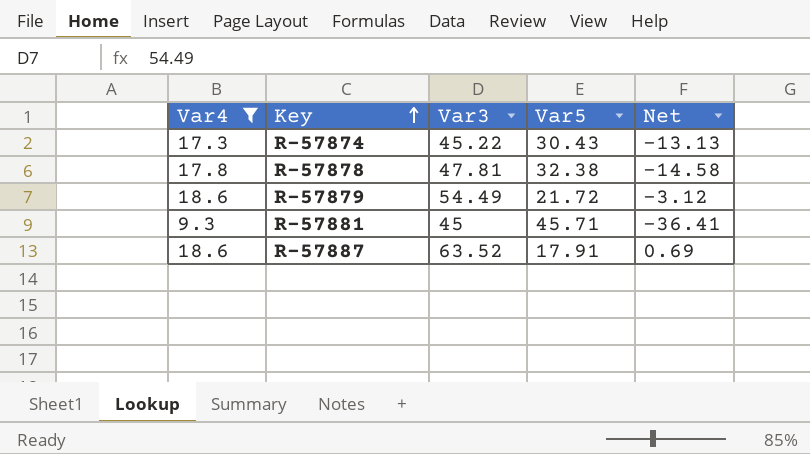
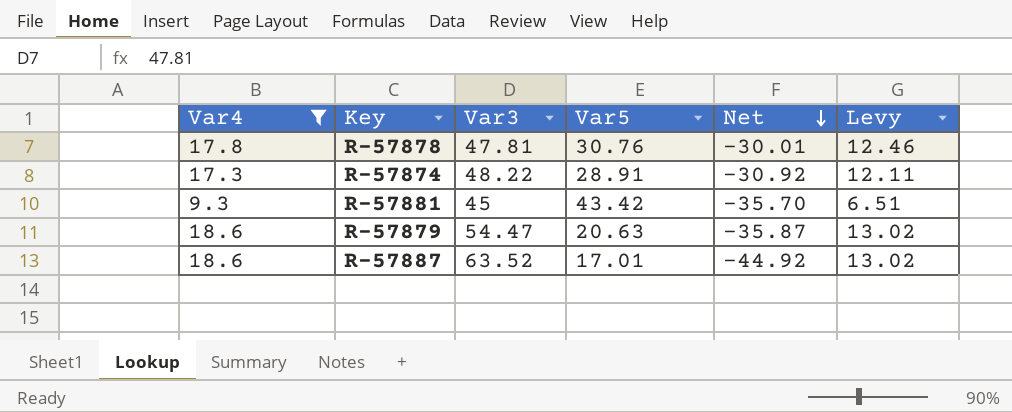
row order: Key ascending -> Net descending
column Net | formula: [Var4] - [Var5] -> [Var4] - [Var3]
column Levy | formula: none -> [Var4] * 0.7
R-57878 | Var5: 32.38 -> 30.76
R-57874 | Var3: 45.22 -> 48.22
R-57874 | Var5: 30.43 -> 28.91
R-57881 | Var5: 45.71 -> 43.42
R-57879 | Var3: 54.49 -> 54.47
R-57879 | Var5: 21.72 -> 20.63
R-57887 | Var5: 17.91 -> 17.01

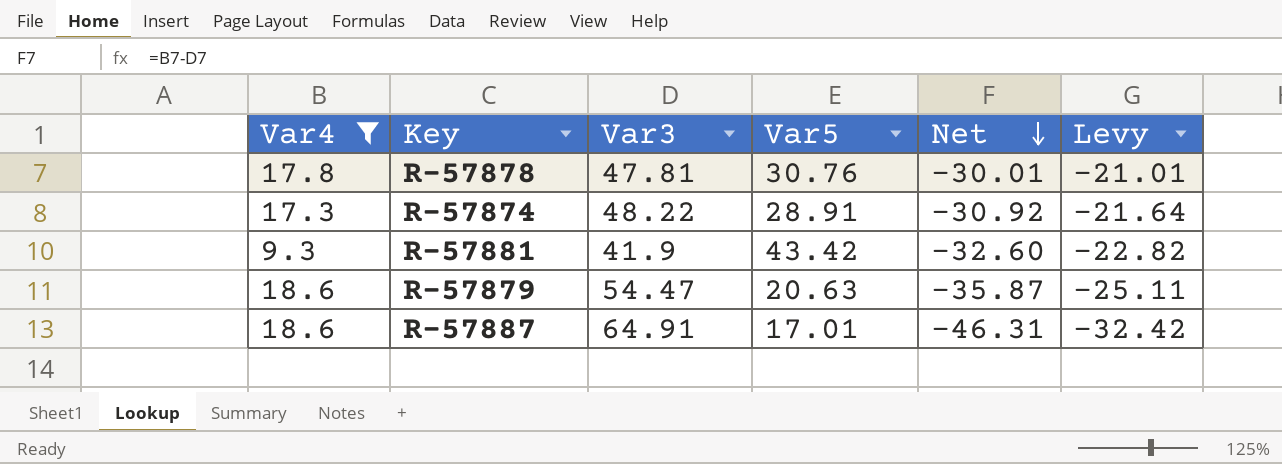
column Levy | formula: [Var4] * 0.7 -> [Net] * 0.7
R-57881 | Var3: 45 -> 41.9
R-57881 | Net: -35.70 -> -32.60
R-57887 | Var3: 63.52 -> 64.91
R-57887 | Net: -44.92 -> -46.31

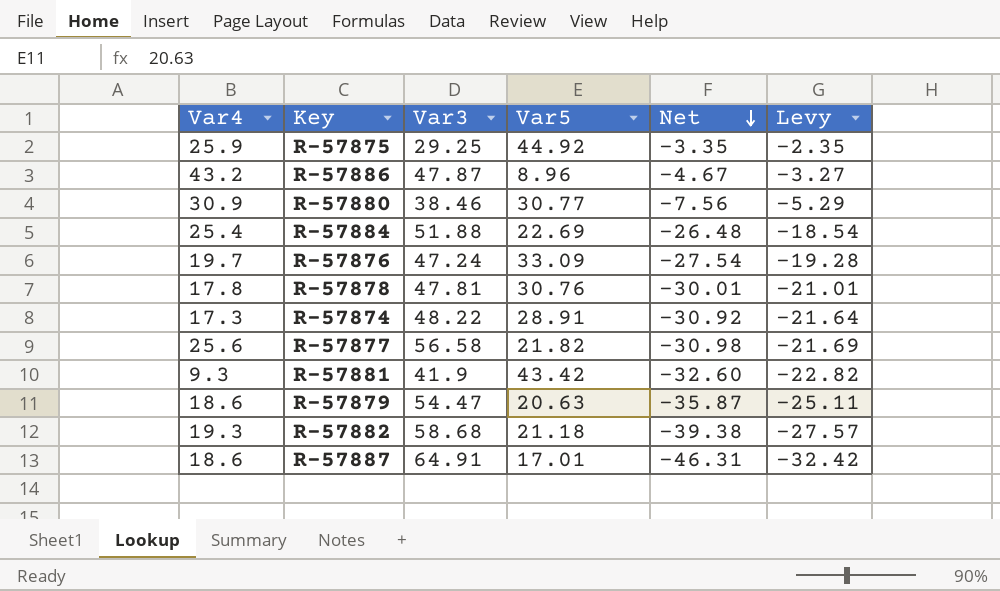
filter: Var4 <= 18.6 -> none

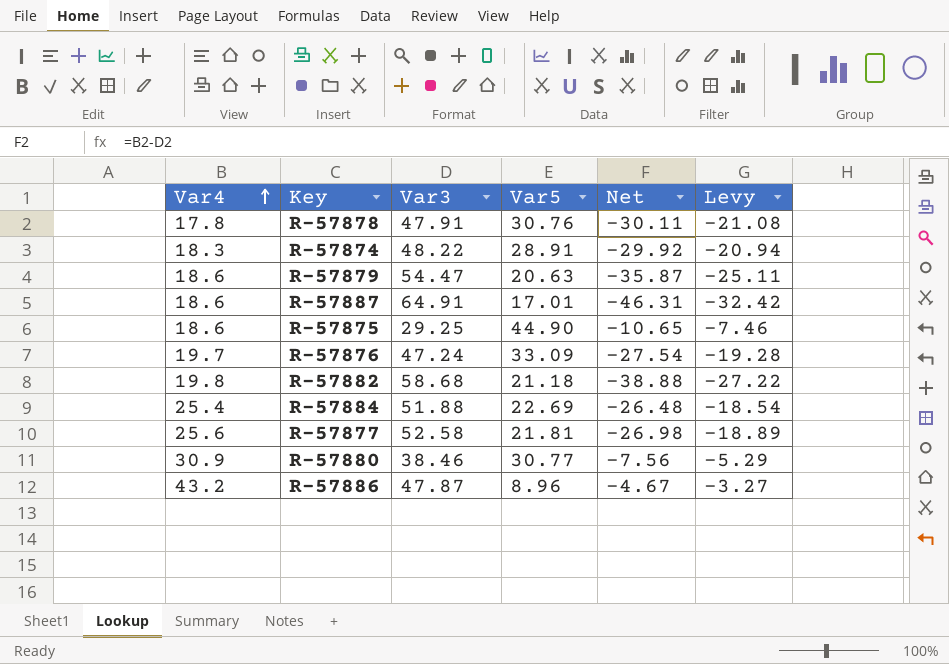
row order: Net descending -> Var4 ascending
row R-57881: 9.3 | 41.9 | 43.42 | -32.60 | -22.82 -> none
R-57878 | Var3: 47.81 -> 47.91
R-57878 | Net: -30.01 -> -30.11
R-57878 | Levy: -21.01 -> -21.08
R-57874 | Var4: 17.3 -> 18.3
R-57874 | Net: -30.92 -> -29.92
R-57874 | Levy: -21.64 -> -20.94
R-57875 | Var4: 25.9 -> 18.6
R-57875 | Var5: 44.92 -> 44.90
R-57875 | Net: -3.35 -> -10.65
R-57875 | Levy: -2.35 -> -7.46
R-57882 | Var4: 19.3 -> 19.8
R-57882 | Net: -39.38 -> -38.88
R-57882 | Levy: -27.57 -> -27.22
R-57877 | Var3: 56.58 -> 52.58
R-57877 | Var5: 21.82 -> 21.81
R-57877 | Net: -30.98 -> -26.98
R-57877 | Levy: -21.69 -> -18.89

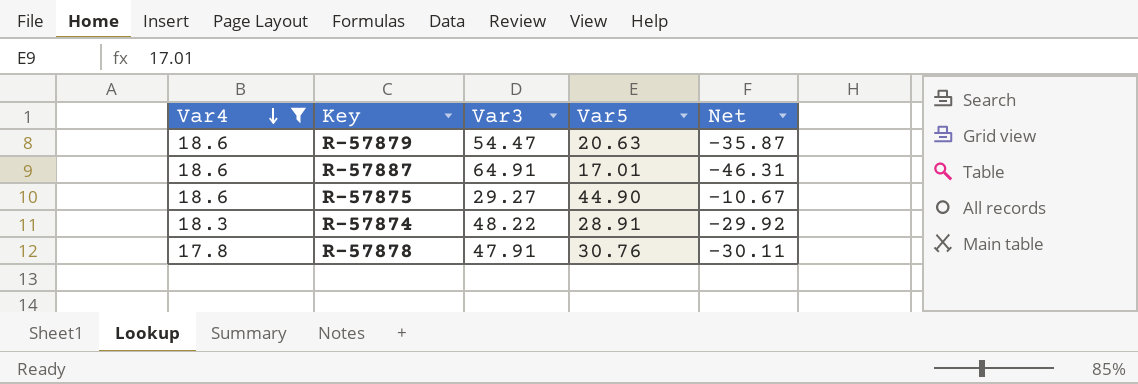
filter: none -> Var4 <= 18.6
row order: Var4 ascending -> Var4 descending
column Levy | formula: [Net] * 0.7 -> none
R-57875 | Var3: 29.25 -> 29.27
R-57875 | Net: -10.65 -> -10.67

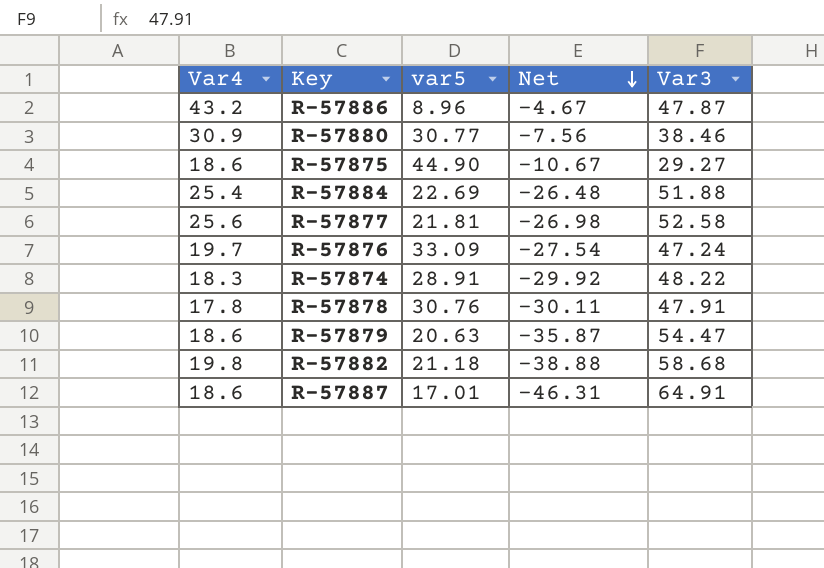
filter: Var4 <= 18.6 -> none
row order: Var4 descending -> Net descending
column name: Var5 -> var5
column Var3 | position: 3 -> 5

